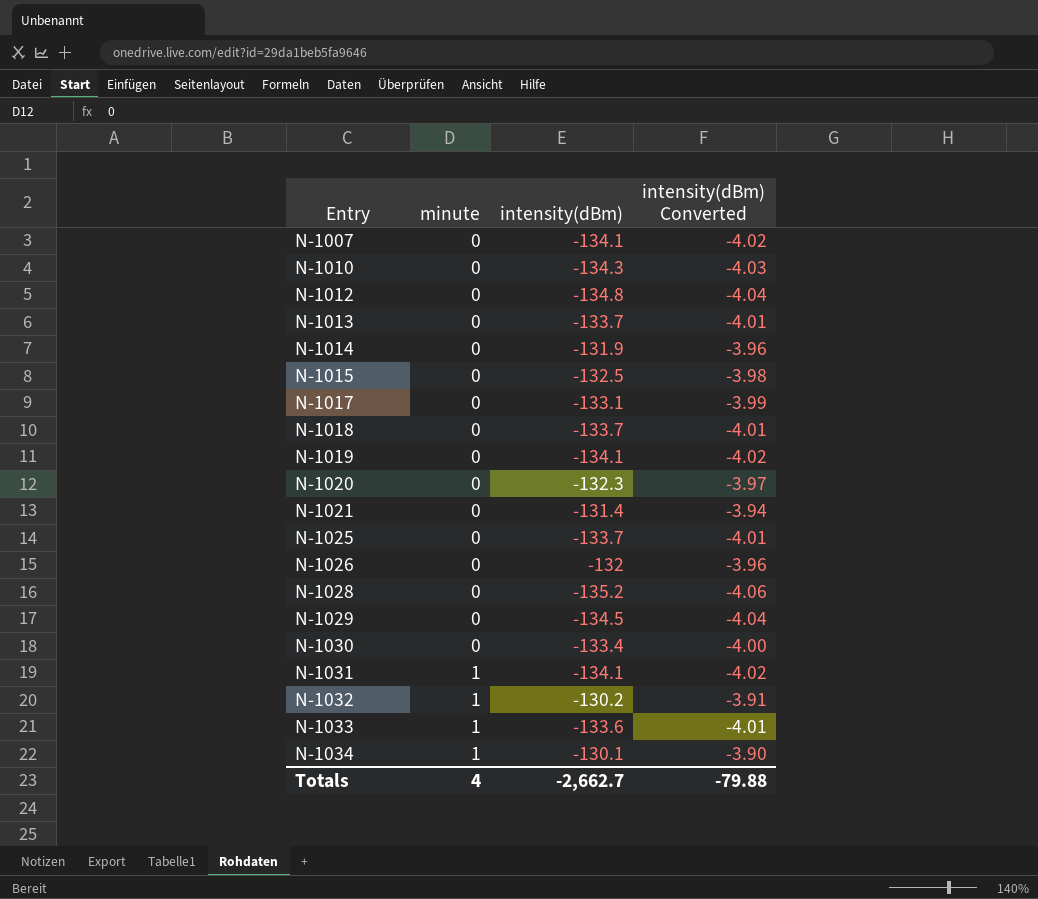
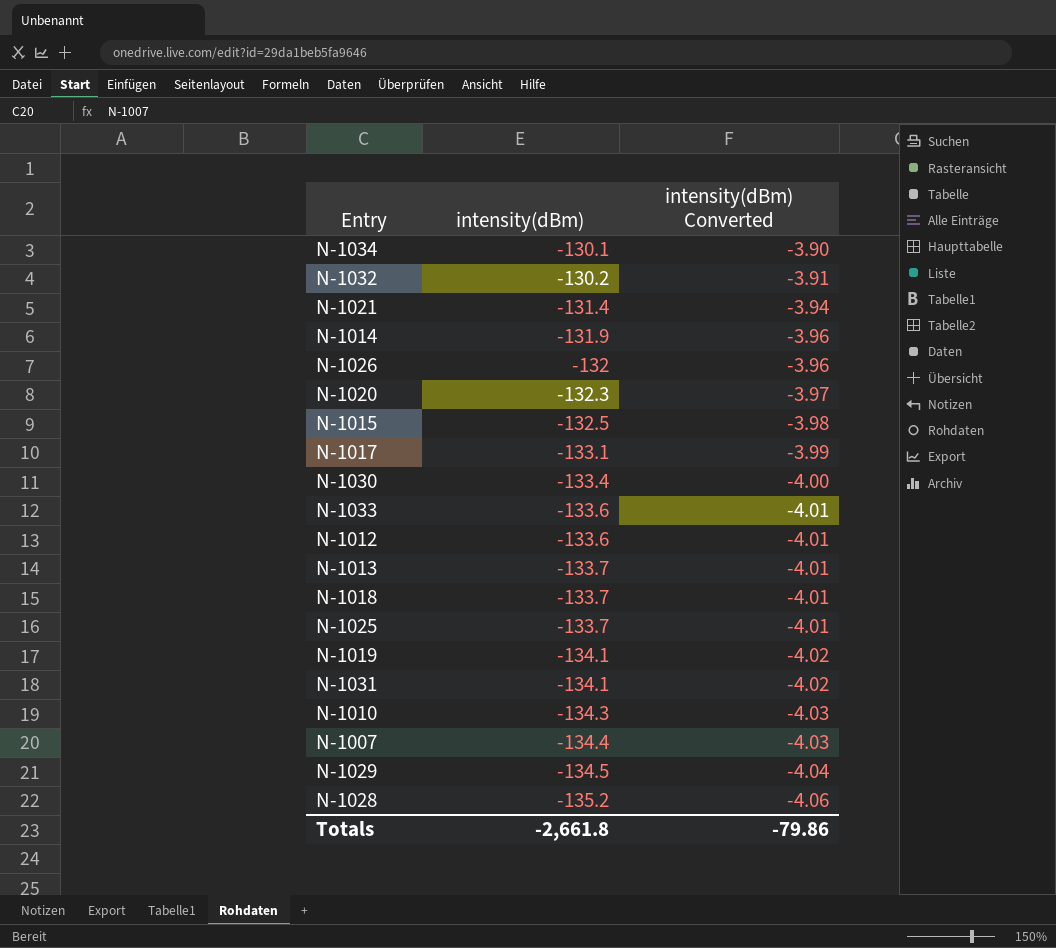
row order: Entry ascending -> intensity(dBm) descending
column minute | position: 2 -> none
N-1012 | intensity(dBm): -134.8 -> -133.6
N-1012 | intensity(dBm) Converted: -4.04 -> -4.01
N-1007 | intensity(dBm): -134.1 -> -134.4
N-1007 | intensity(dBm) Converted: -4.02 -> -4.03
Totals | intensity(dBm): -2,662.7 -> -2,661.8
Totals | intensity(dBm) Converted: -79.88 -> -79.86

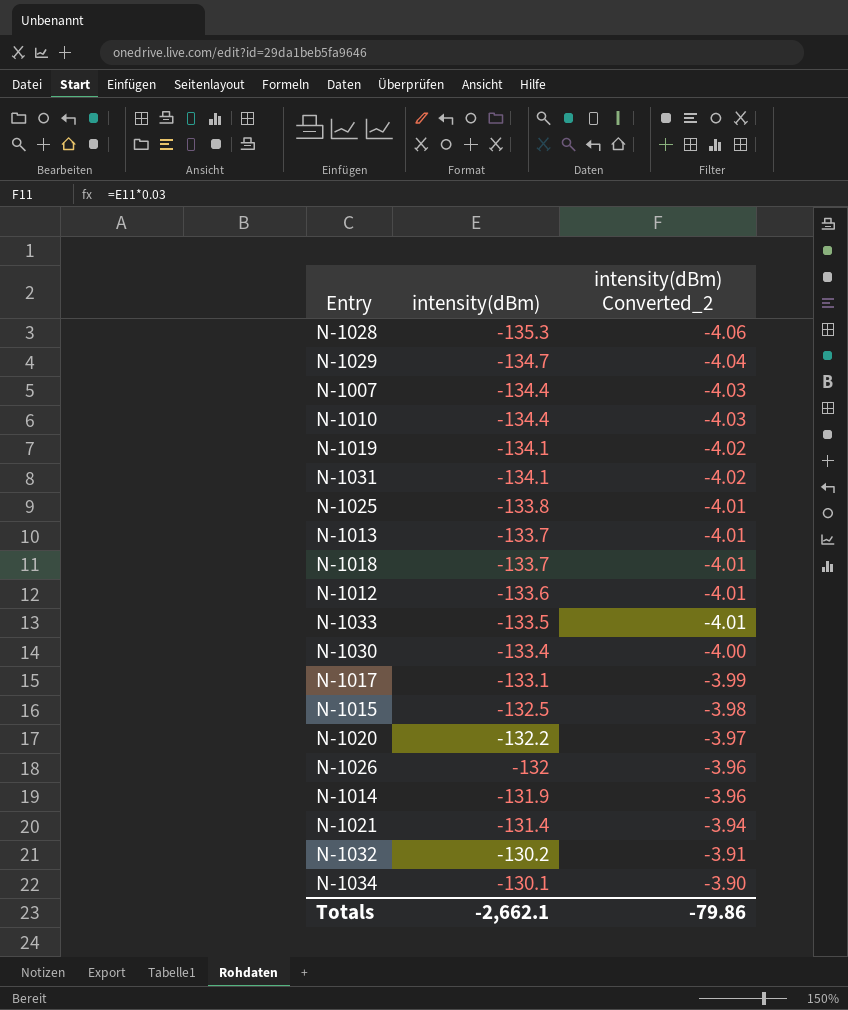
row order: intensity(dBm) descending -> intensity(dBm) ascending
column name: intensity(dBm) Converted -> intensity(dBm) Converted_2
N-1028 | intensity(dBm): -135.2 -> -135.3
N-1029 | intensity(dBm): -134.5 -> -134.7
N-1010 | intensity(dBm): -134.3 -> -134.4
N-1025 | intensity(dBm): -133.7 -> -133.8
N-1033 | intensity(dBm): -133.6 -> -133.5
N-1020 | intensity(dBm): -132.3 -> -132.2
Totals | intensity(dBm): -2,661.8 -> -2,662.1

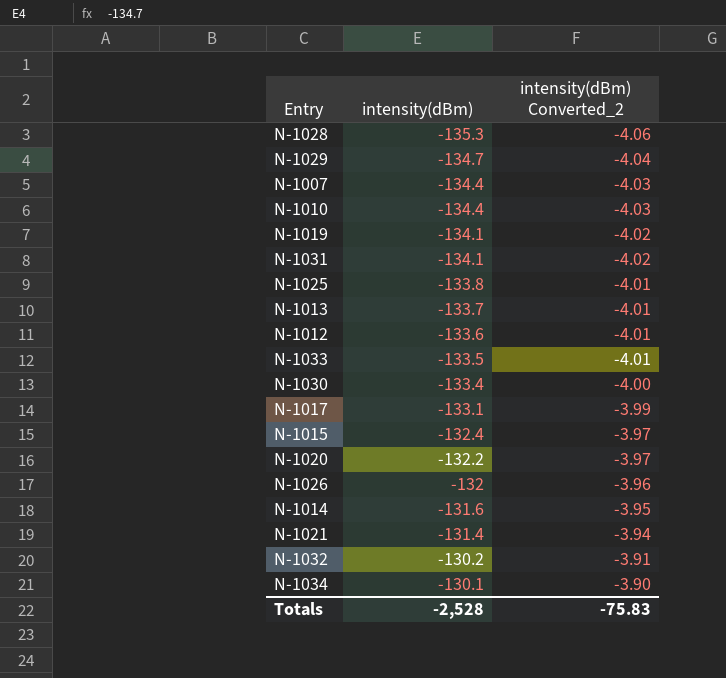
row N-1018: -133.7 | -4.01 -> none
N-1015 | intensity(dBm): -132.5 -> -132.4
N-1015 | intensity(dBm) Converted_2: -3.98 -> -3.97
N-1014 | intensity(dBm): -131.9 -> -131.6
N-1014 | intensity(dBm) Converted_2: -3.96 -> -3.95
Totals | intensity(dBm): -2,662.1 -> -2,528
Totals | intensity(dBm) Converted_2: -79.86 -> -75.83

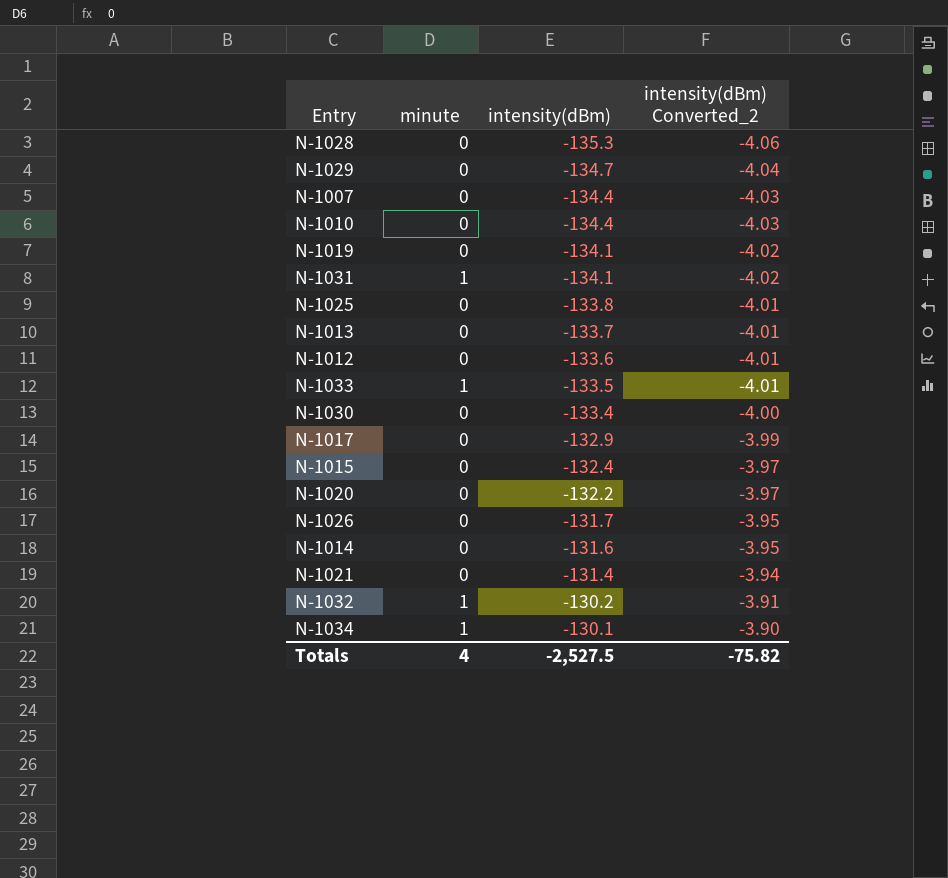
column minute | position: none -> 2
N-1017 | intensity(dBm): -133.1 -> -132.9
N-1026 | intensity(dBm): -132 -> -131.7
N-1026 | intensity(dBm) Converted_2: -3.96 -> -3.95
Totals | intensity(dBm): -2,528 -> -2,527.5
Totals | intensity(dBm) Converted_2: -75.83 -> -75.82

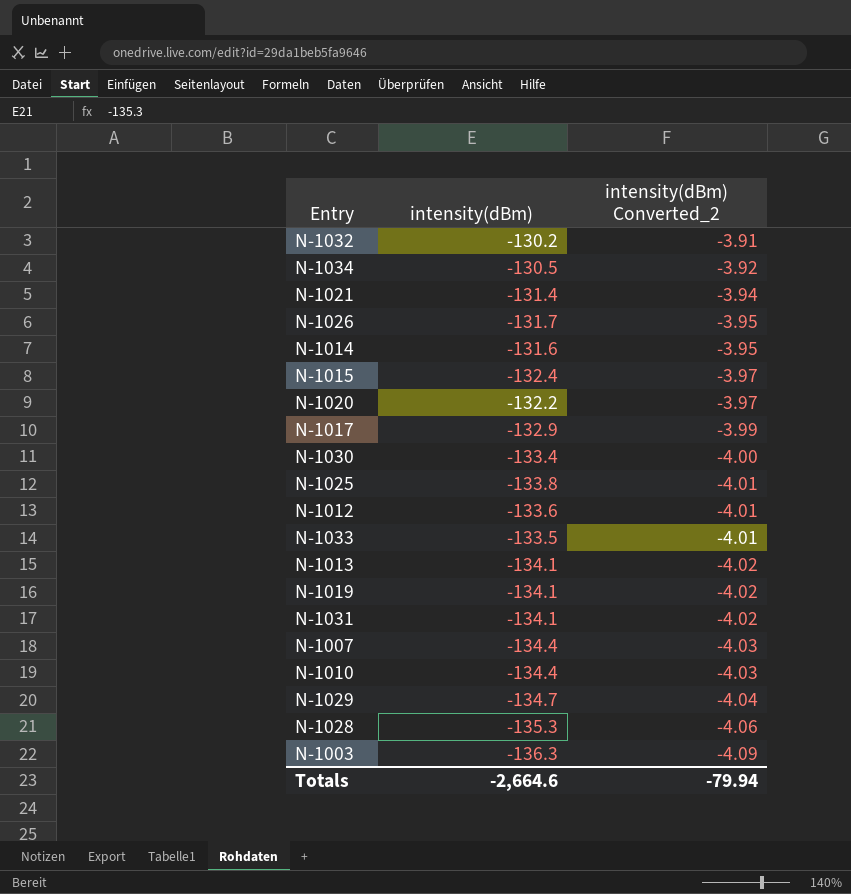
row order: intensity(dBm) ascending -> intensity(dBm) Converted_2 descending
column minute | position: 2 -> none
N-1034 | intensity(dBm): -130.1 -> -130.5
N-1034 | intensity(dBm) Converted_2: -3.90 -> -3.92
N-1013 | intensity(dBm): -133.7 -> -134.1
N-1013 | intensity(dBm) Converted_2: -4.01 -> -4.02
row N-1003: none -> -136.3 | -4.09
Totals | intensity(dBm): -2,527.5 -> -2,664.6
Totals | intensity(dBm) Converted_2: -75.82 -> -79.94

